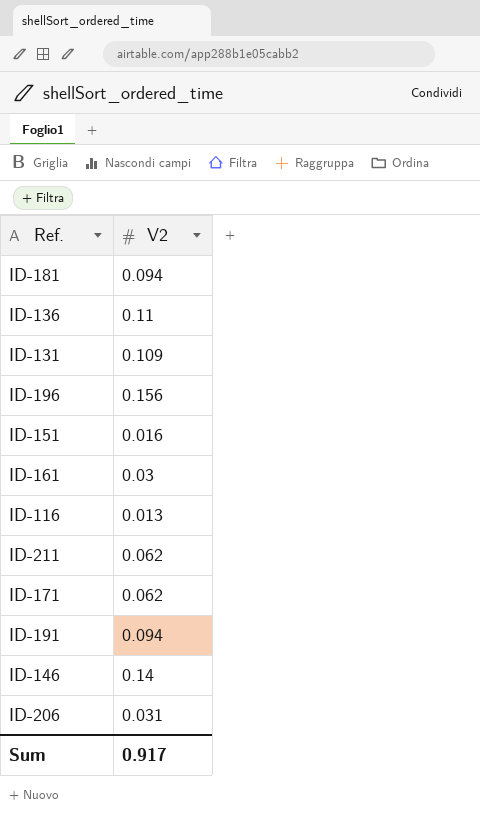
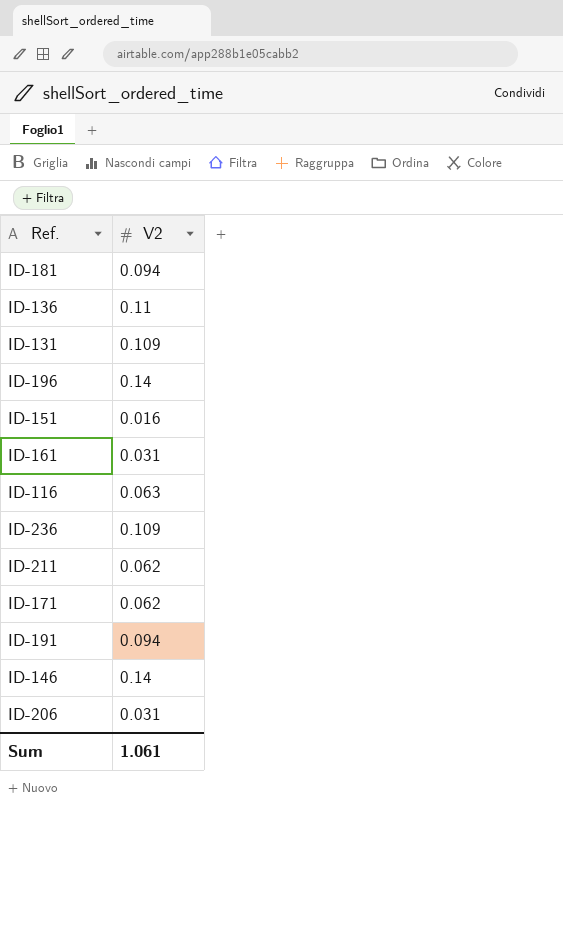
ID-196 | V2: 0.156 -> 0.14
ID-161 | V2: 0.03 -> 0.031
ID-116 | V2: 0.013 -> 0.063
row ID-236: none -> 0.109
Sum | V2: 0.917 -> 1.061

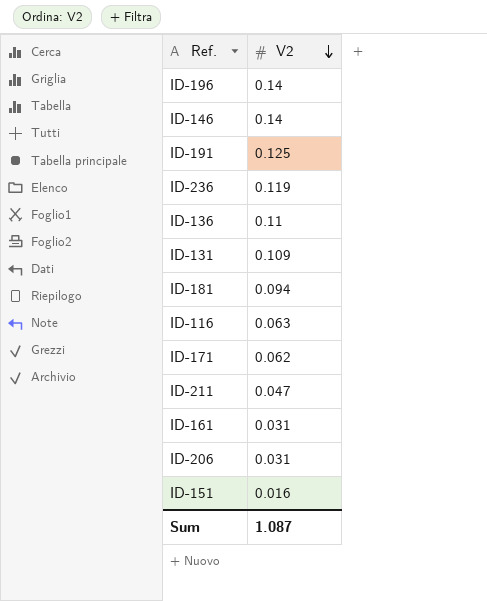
row order: none -> V2 descending
ID-191 | V2: 0.094 -> 0.125
ID-236 | V2: 0.109 -> 0.119
ID-211 | V2: 0.062 -> 0.047
Sum | V2: 1.061 -> 1.087

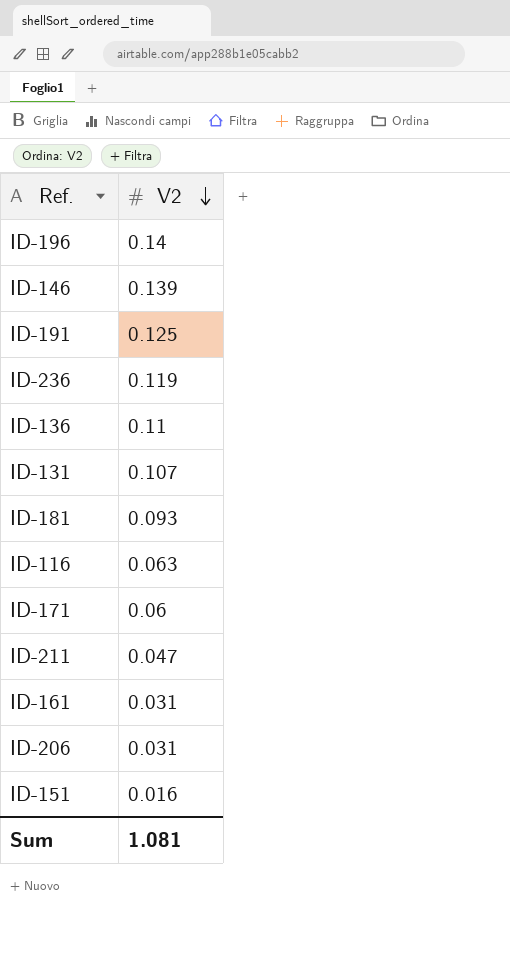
ID-146 | V2: 0.14 -> 0.139
ID-131 | V2: 0.109 -> 0.107
ID-181 | V2: 0.094 -> 0.093
ID-171 | V2: 0.062 -> 0.06
Sum | V2: 1.087 -> 1.081

